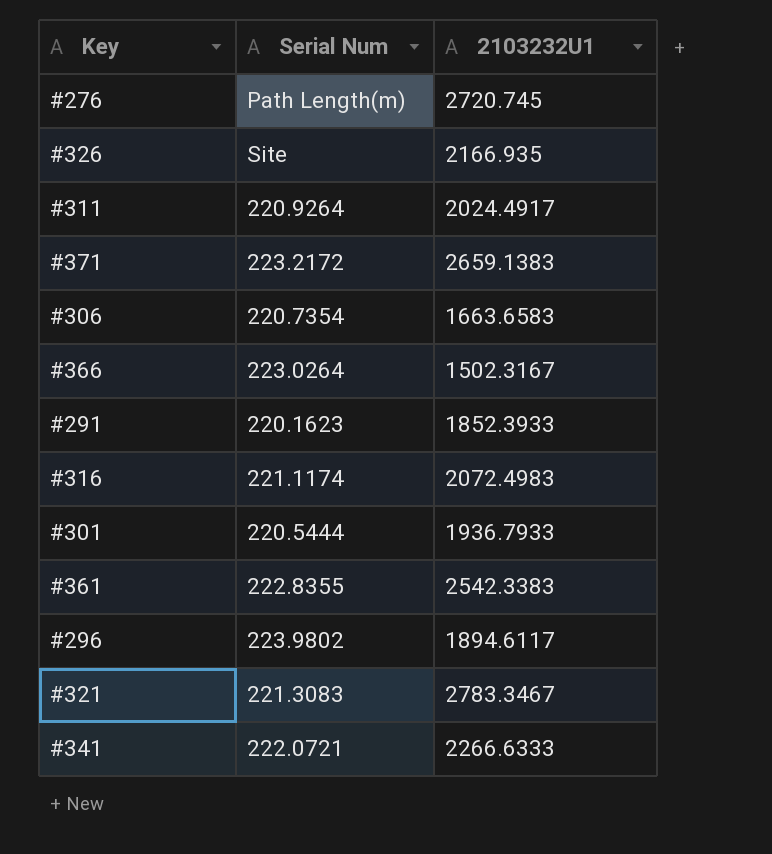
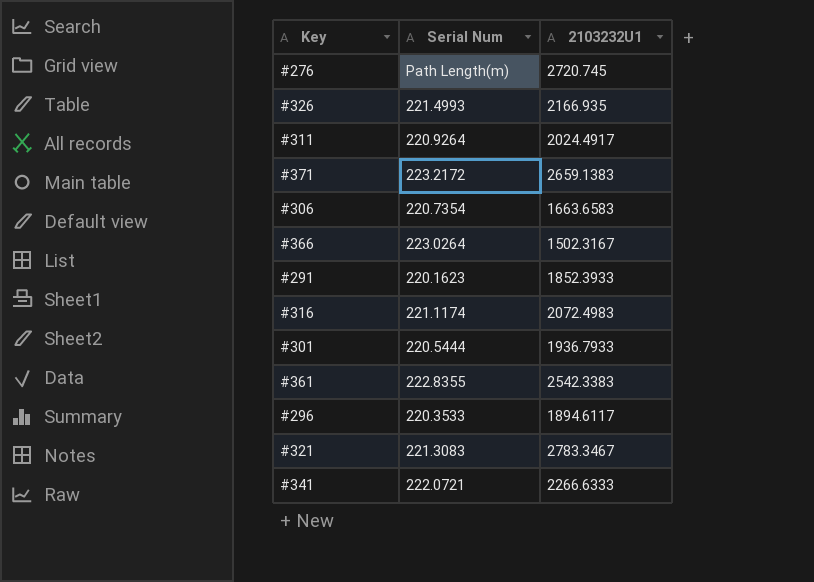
#326 | Serial Num: Site -> 221.4993
#296 | Serial Num: 223.9802 -> 220.3533

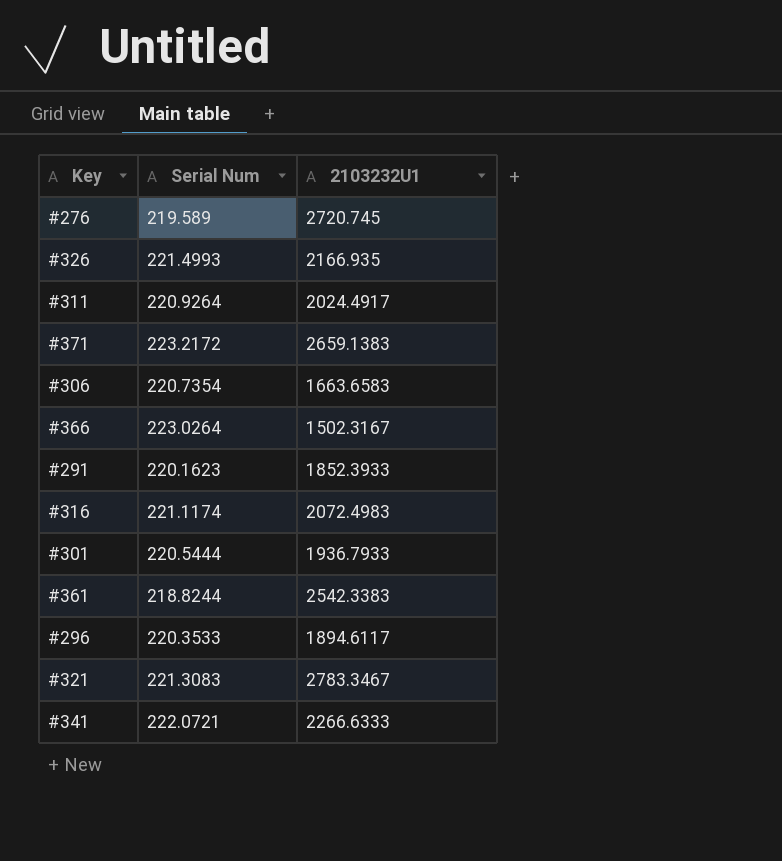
#276 | Serial Num: Path Length(m) -> 219.589
#361 | Serial Num: 222.8355 -> 218.8244

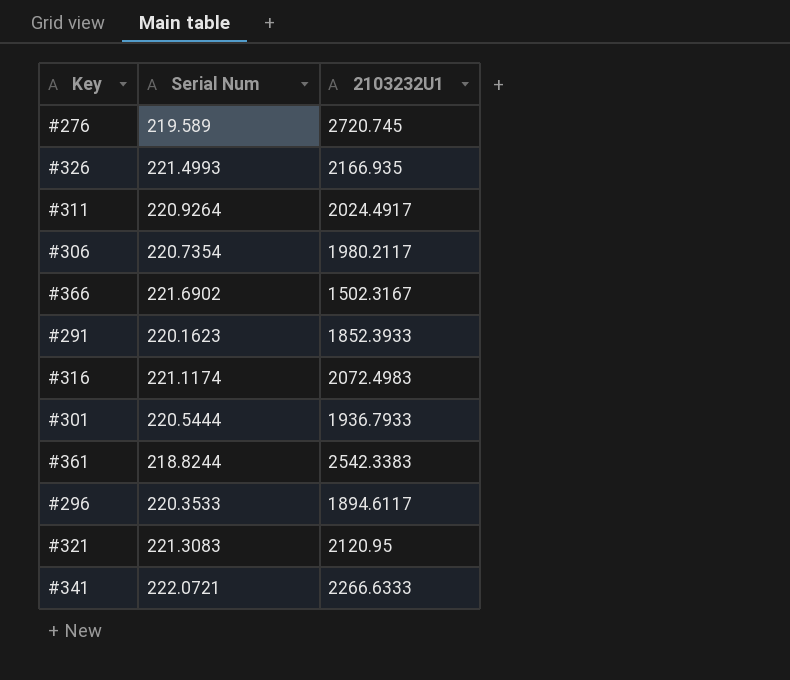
row #371: 223.2172 | 2659.1383 -> none
#306 | 2103232U1: 1663.6583 -> 1980.2117
#366 | Serial Num: 223.0264 -> 221.6902
#321 | 2103232U1: 2783.3467 -> 2120.95

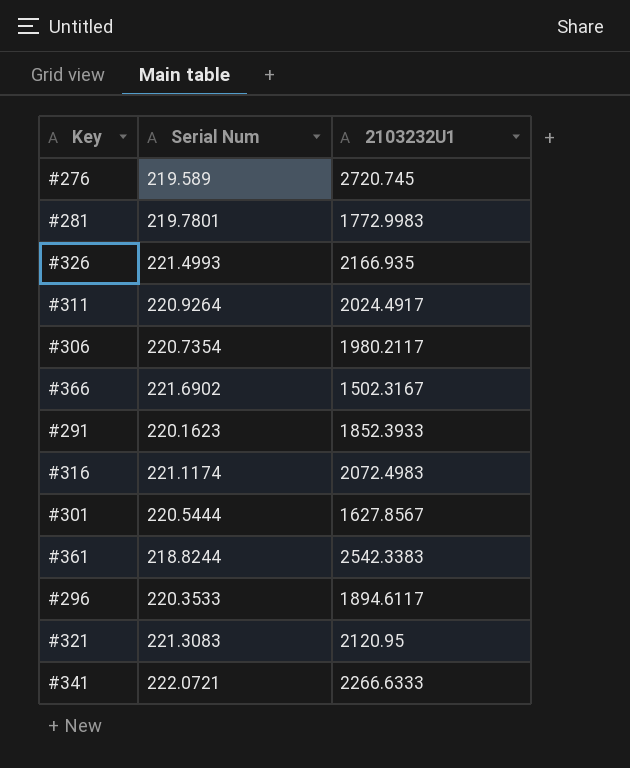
row #281: none -> 219.7801 | 1772.9983
#301 | 2103232U1: 1936.7933 -> 1627.8567

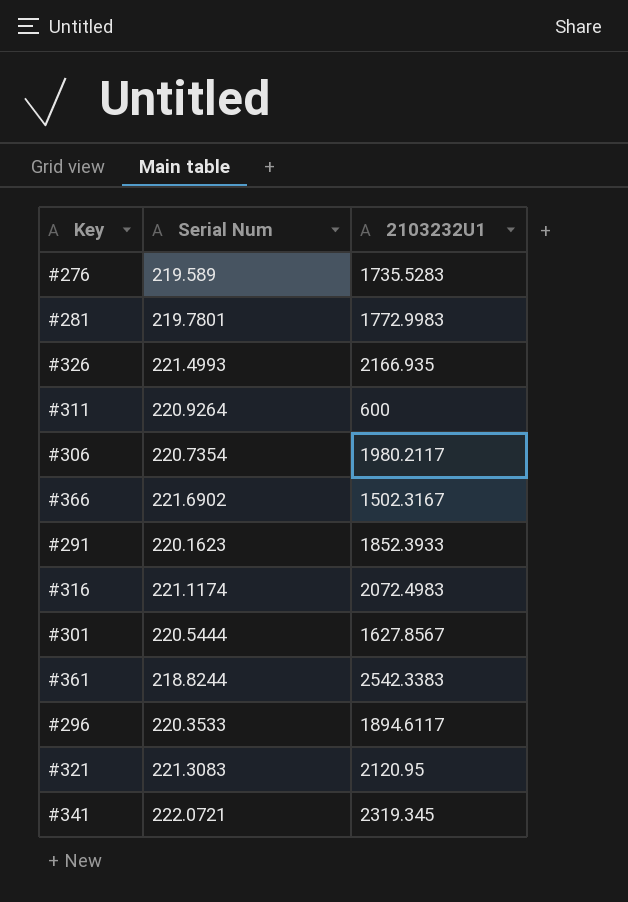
#276 | 2103232U1: 2720.745 -> 1735.5283
#311 | 2103232U1: 2024.4917 -> 600
#341 | 2103232U1: 2266.6333 -> 2319.345

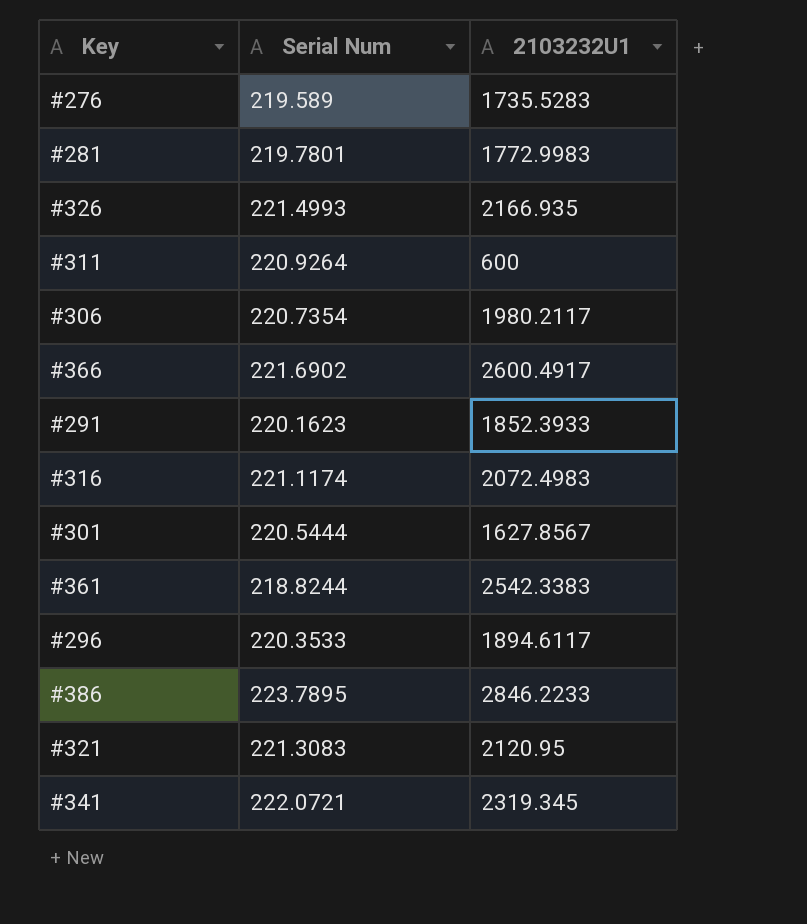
#366 | 2103232U1: 1502.3167 -> 2600.4917
row #386: none -> 223.7895 | 2846.2233

